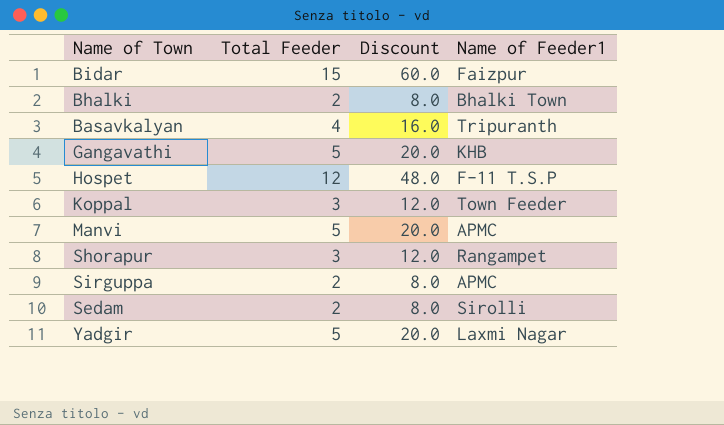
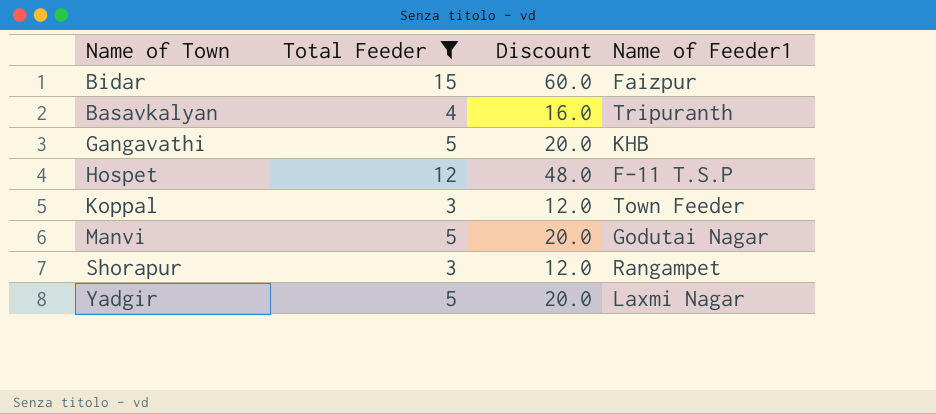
filter: none -> Total Feeder != 2
Manvi | Name of Feeder1: APMC -> Godutai Nagar

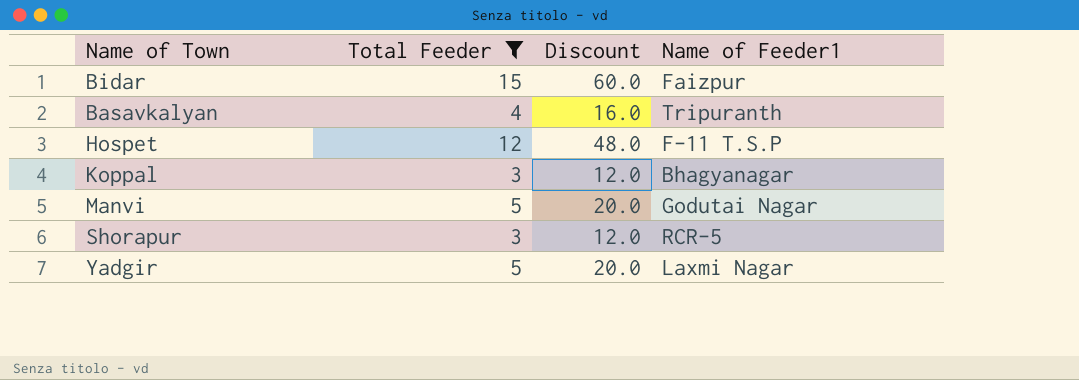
row Gangavathi: 5 | 20.0 | KHB -> none
Koppal | Name of Feeder1: Town Feeder -> Bhagyanagar
Shorapur | Name of Feeder1: Rangampet -> RCR-5

